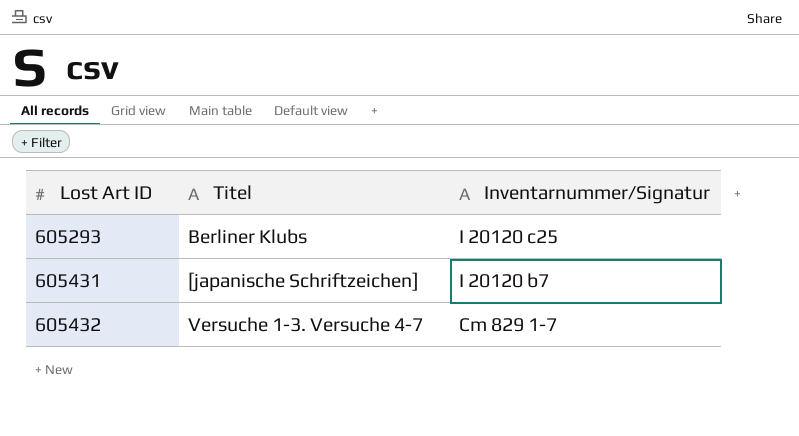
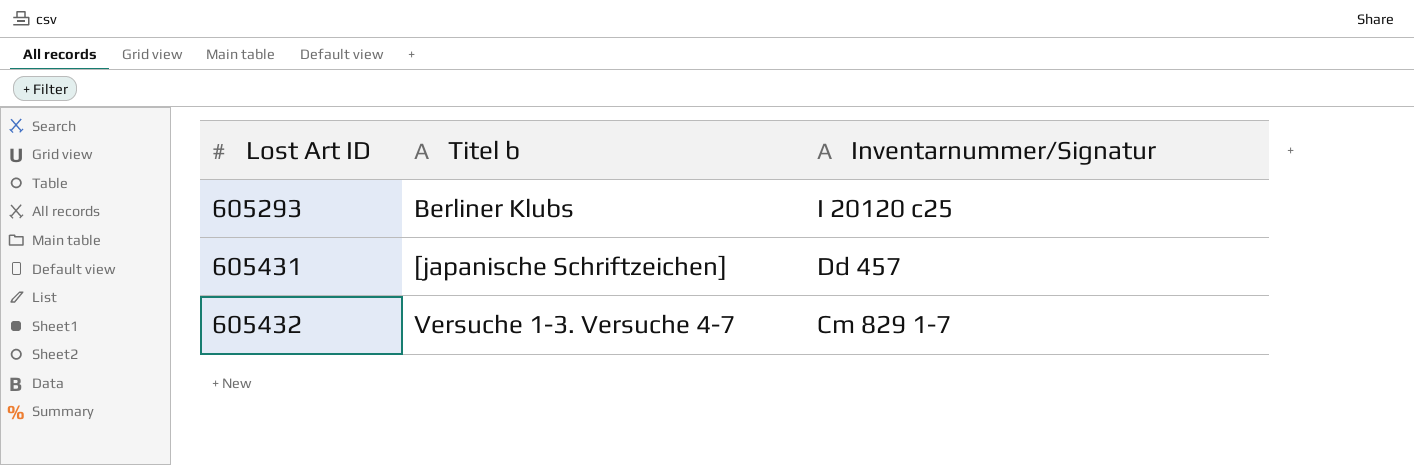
column name: Titel -> Titel b
605431 | Inventarnummer/Signatur: I 20120 b7 -> Dd 457

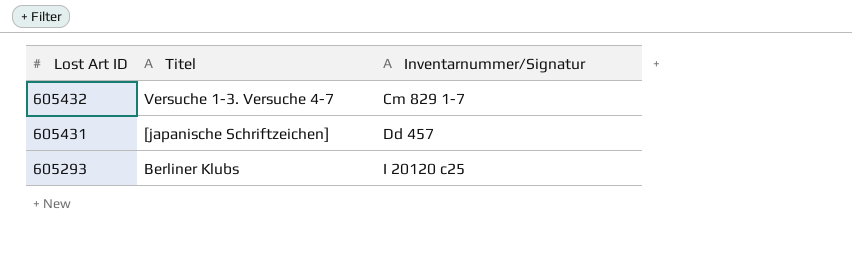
row order: Lost Art ID ascending -> Lost Art ID descending
column name: Titel b -> Titel

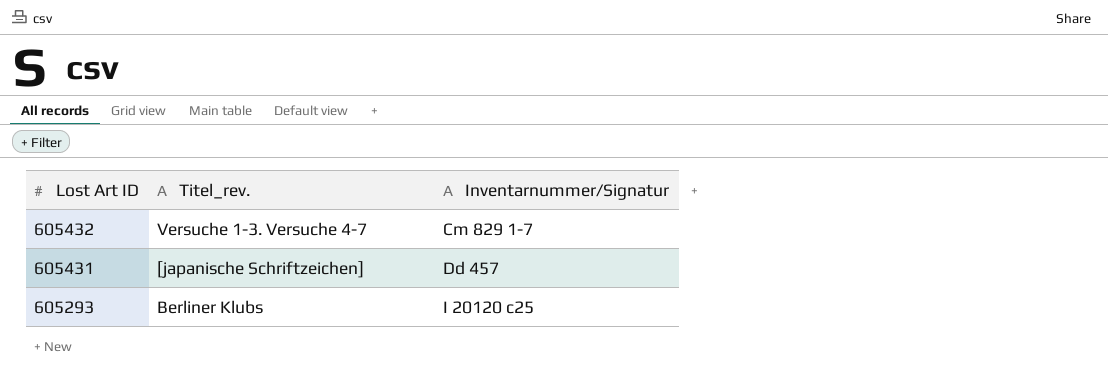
column name: Titel -> Titel_rev.

